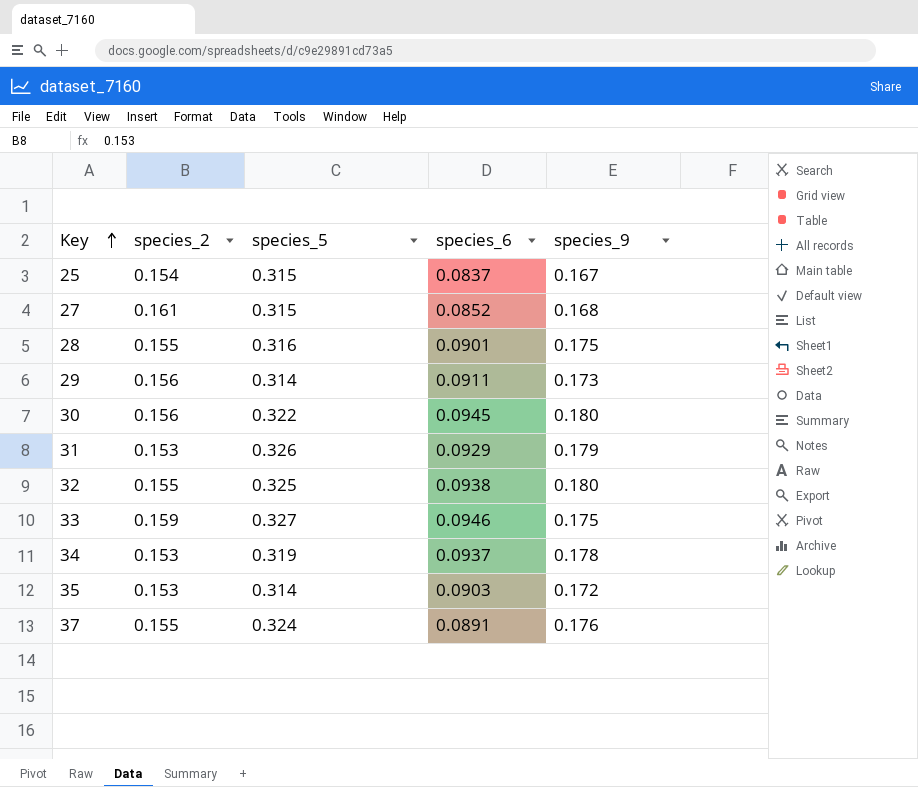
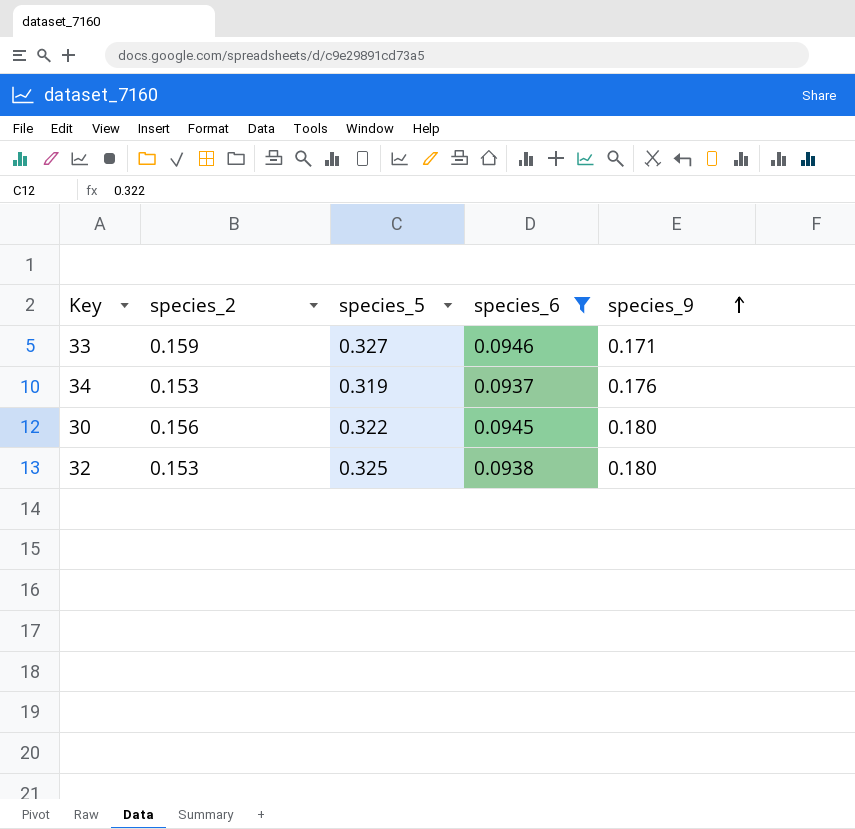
filter: none -> species_6 >= 0.0937
row order: Key ascending -> species_9 ascending
33 | species_9: 0.175 -> 0.171
34 | species_9: 0.178 -> 0.176
32 | species_2: 0.155 -> 0.153

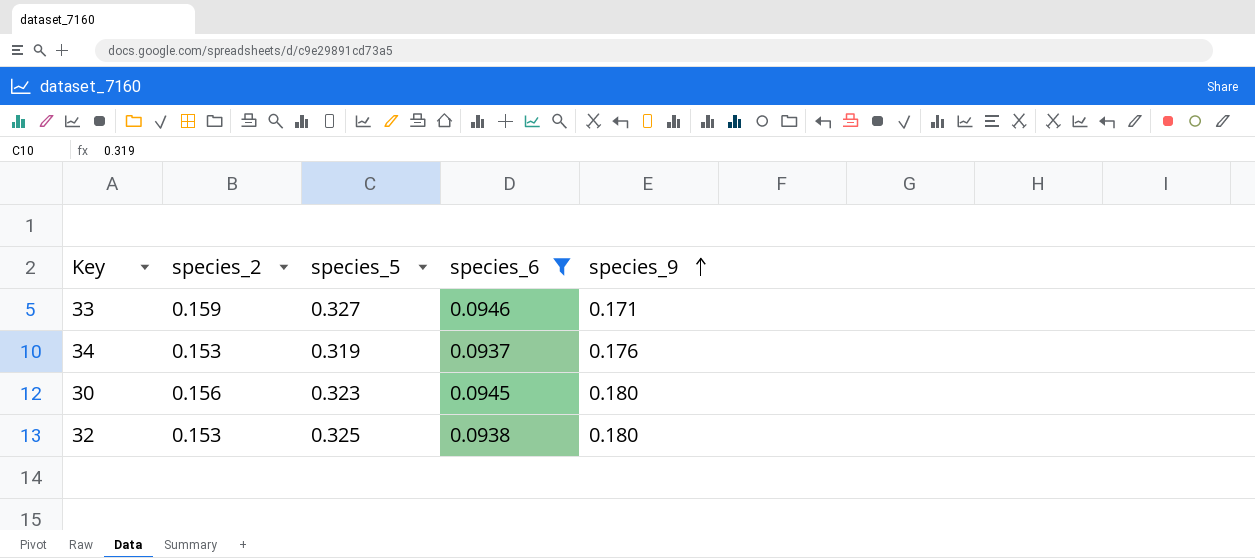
30 | species_5: 0.322 -> 0.323

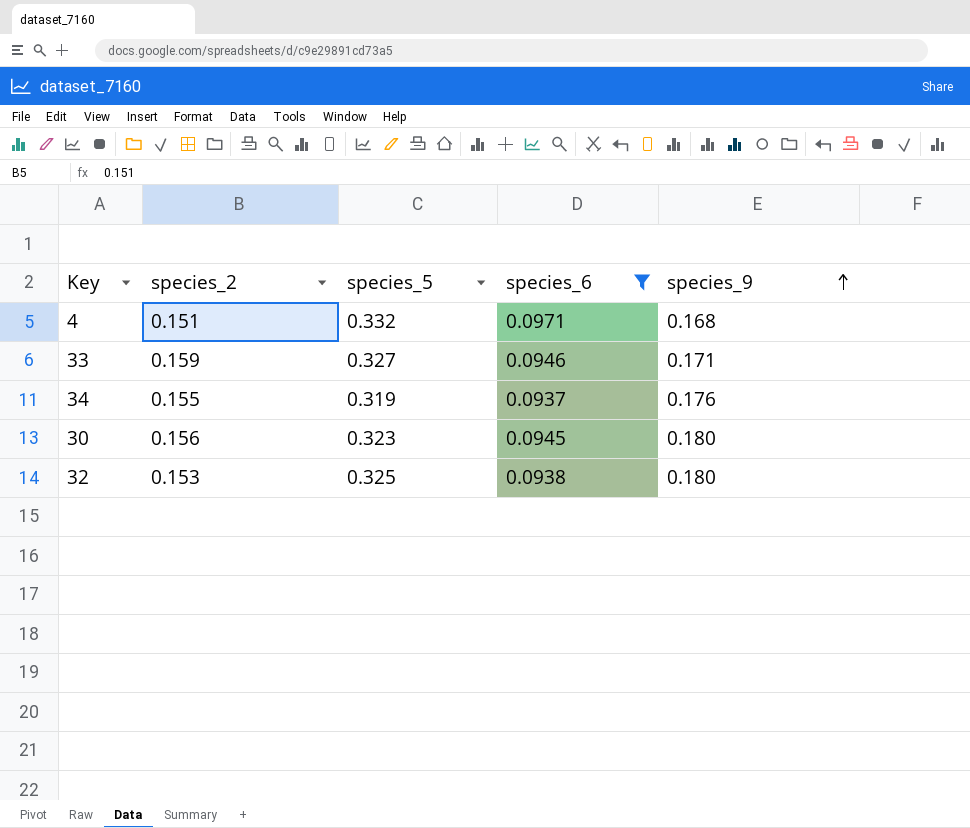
row 4: none -> 0.151 | 0.332 | 0.0971 | 0.168
34 | species_2: 0.153 -> 0.155

